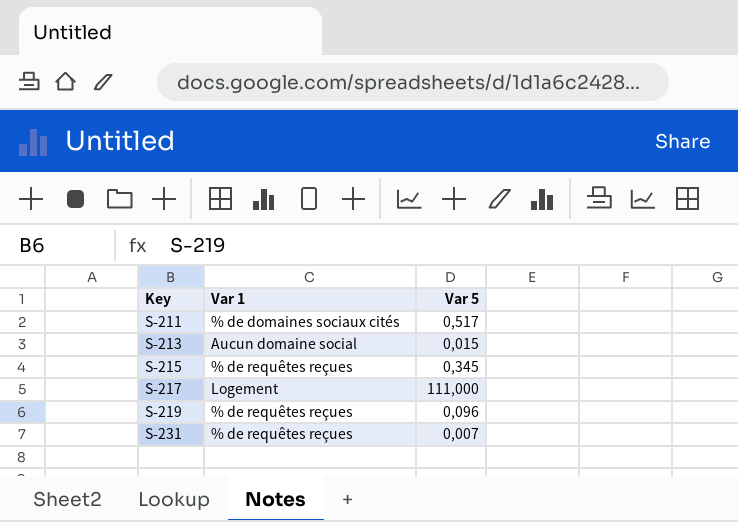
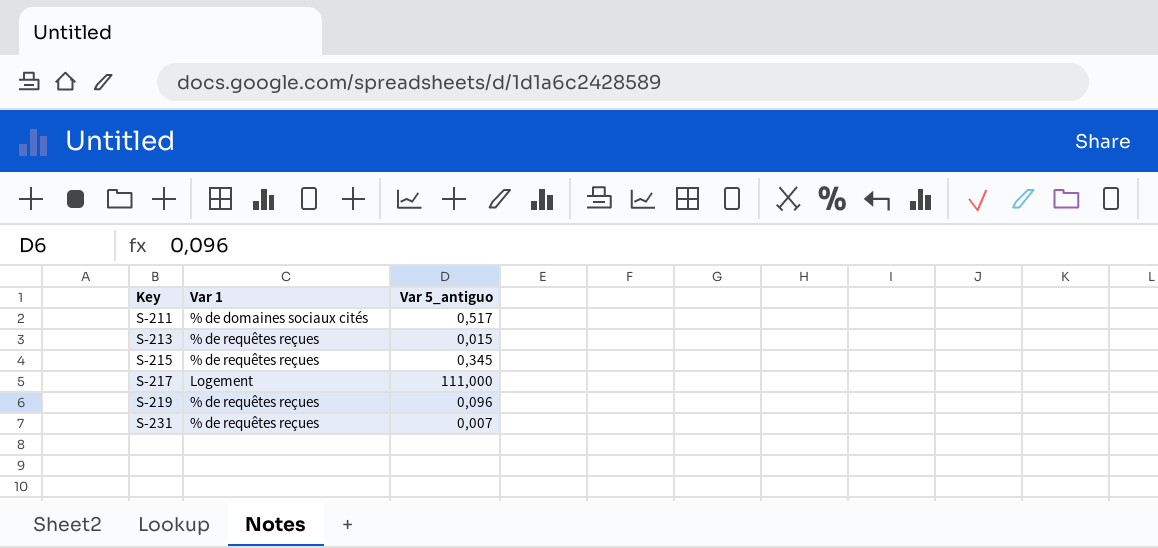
column name: Var 5 -> Var 5_antiguo
S-213 | Var 1: Aucun domaine social -> % de requêtes reçues

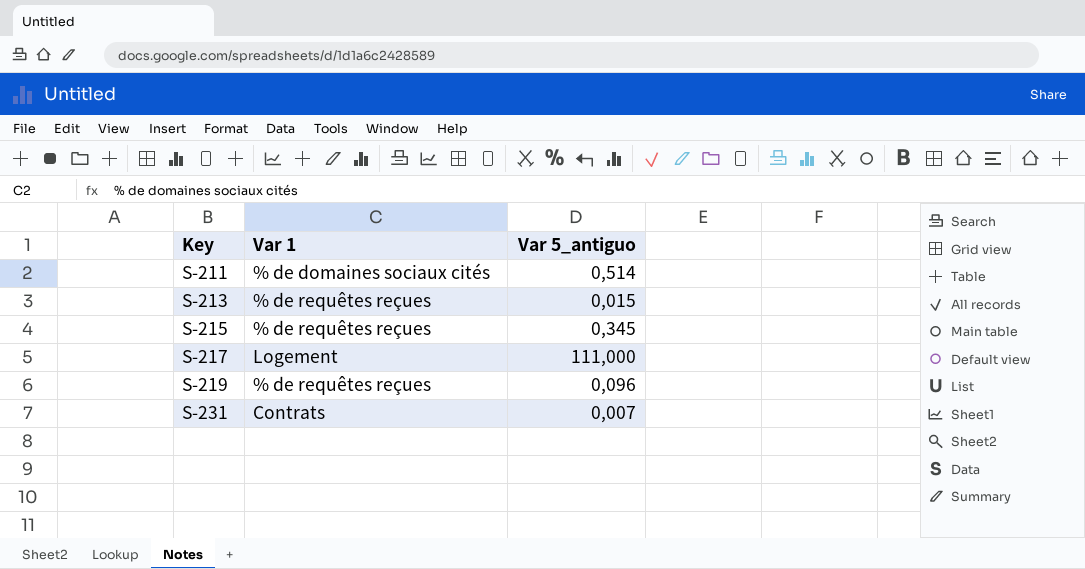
S-211 | Var 5_antiguo: 0,517 -> 0,514
S-231 | Var 1: % de requêtes reçues -> Contrats

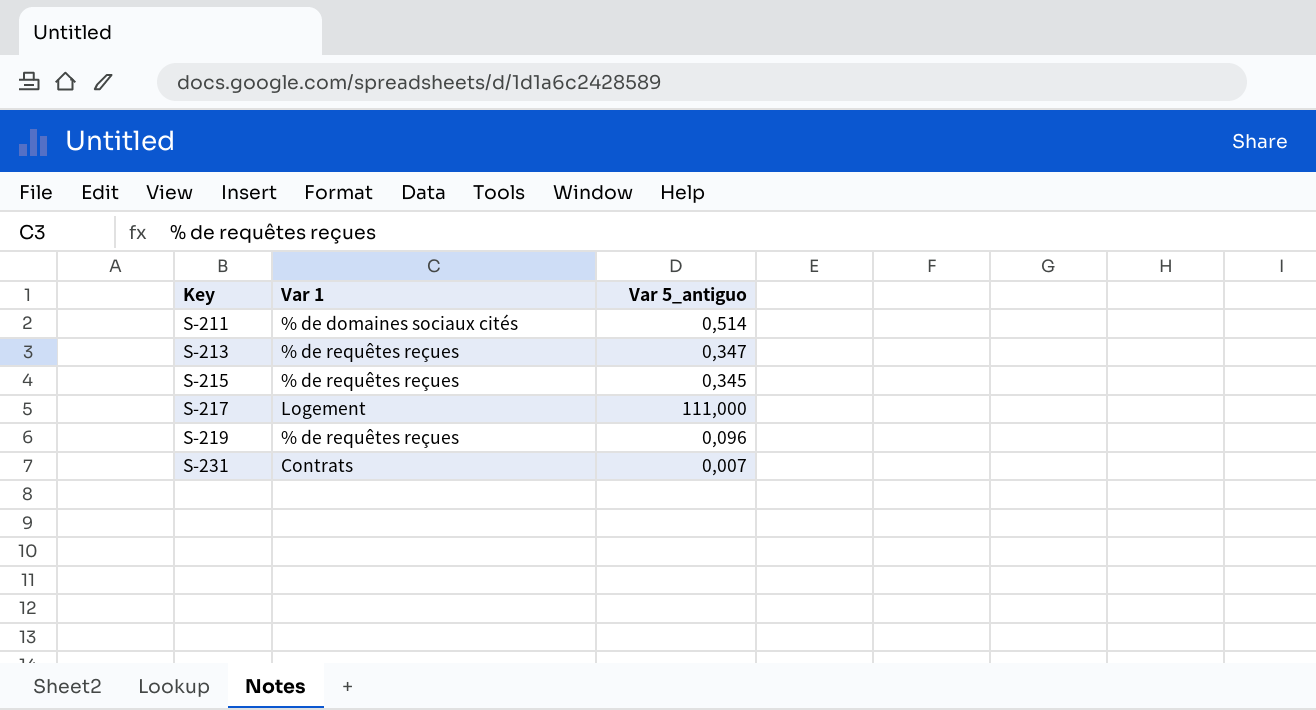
S-213 | Var 5_antiguo: 0,015 -> 0,347

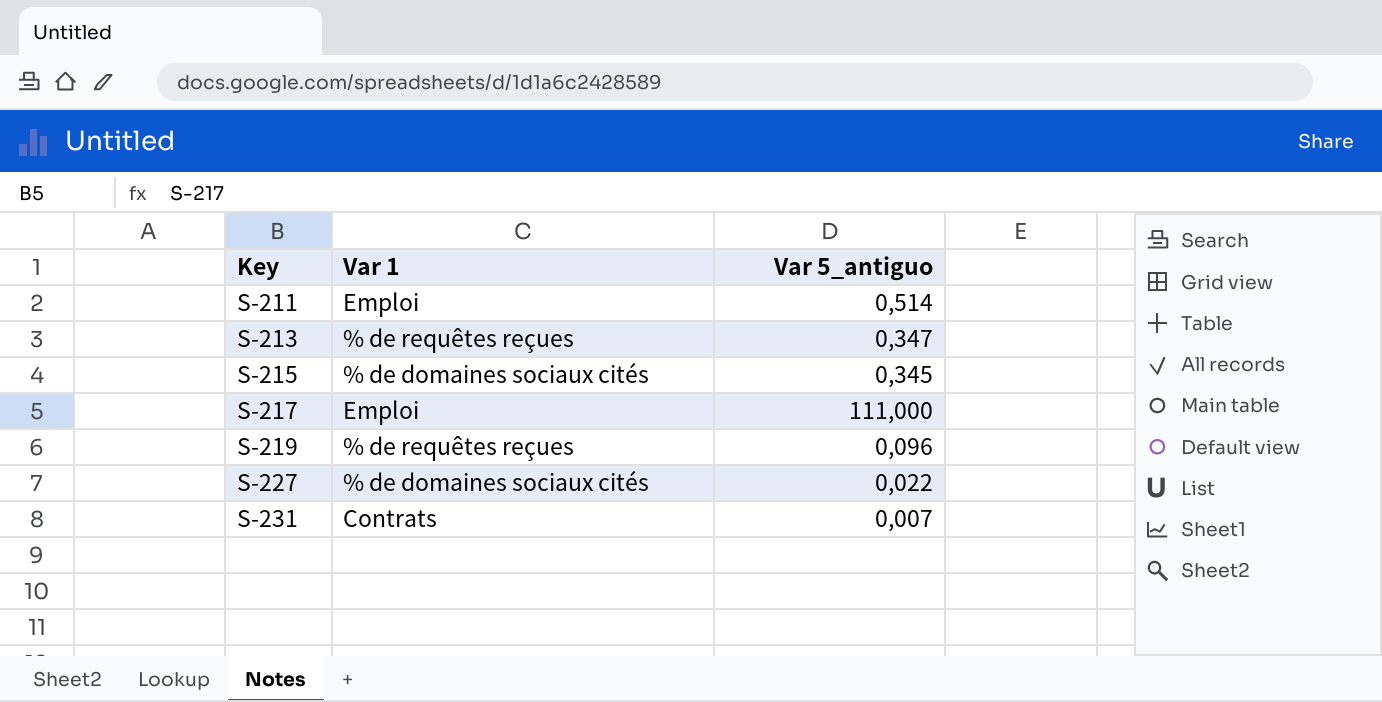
S-211 | Var 1: % de domaines sociaux cités -> Emploi
S-215 | Var 1: % de requêtes reçues -> % de domaines sociaux cités
S-217 | Var 1: Logement -> Emploi
row S-227: none -> % de domaines sociaux cités | 0,022

